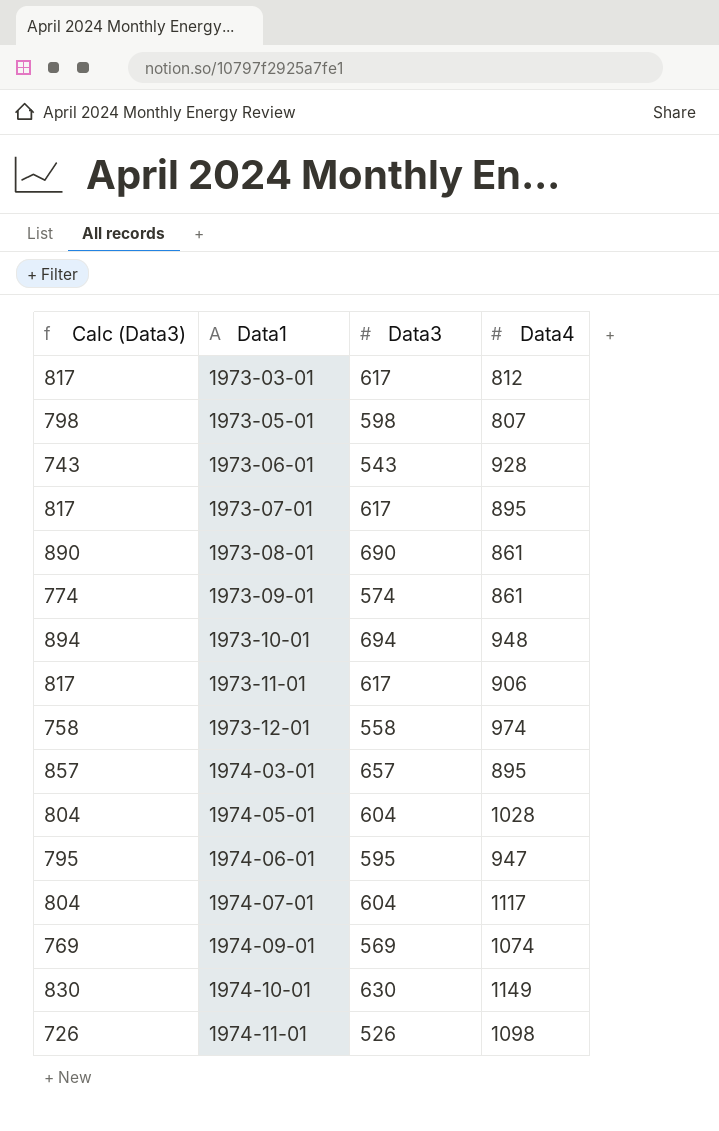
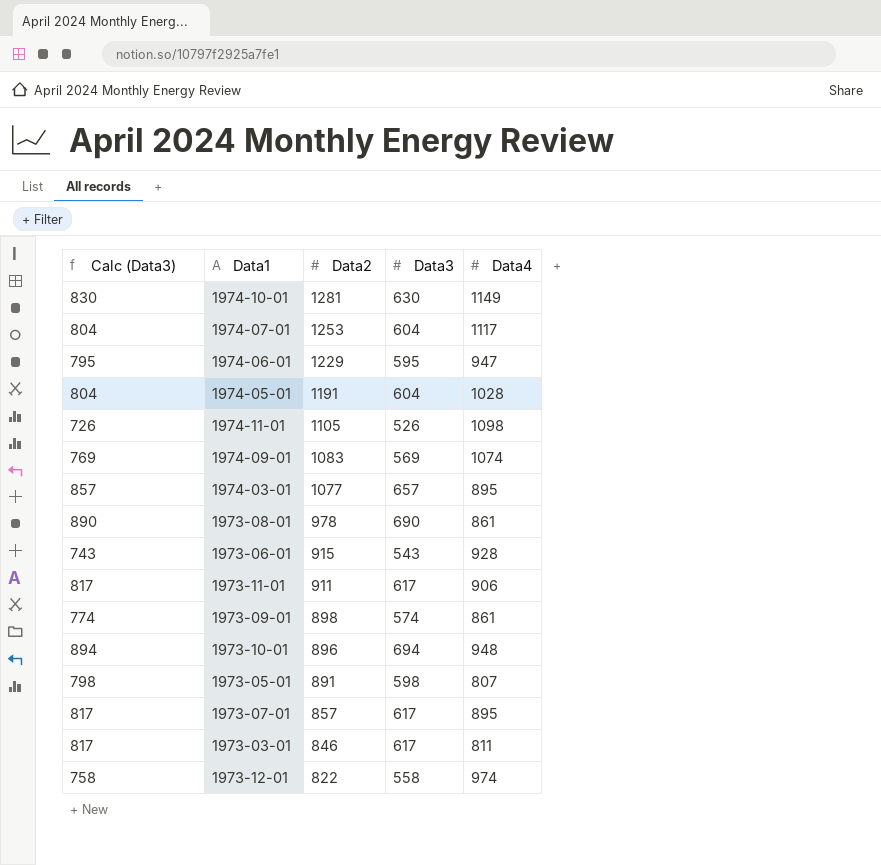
row order: Data1 ascending -> Data2 descending
column Data2 | position: none -> 3
1973-03-01 | Data4: 812 -> 811

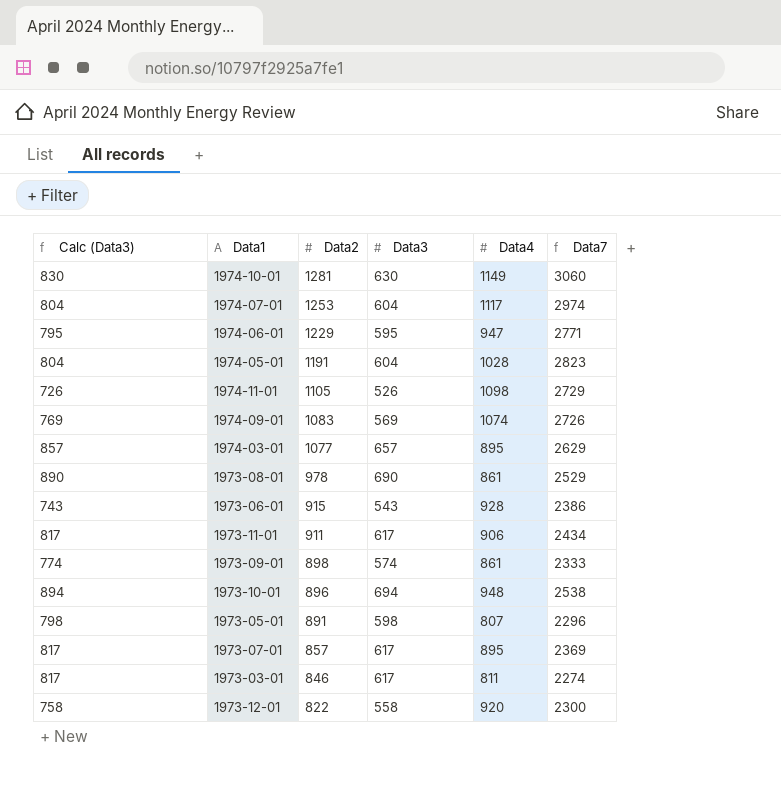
column Data7 | formula: none -> [Data2] + [Data3] + [Data4]
1973-12-01 | Data4: 974 -> 920

